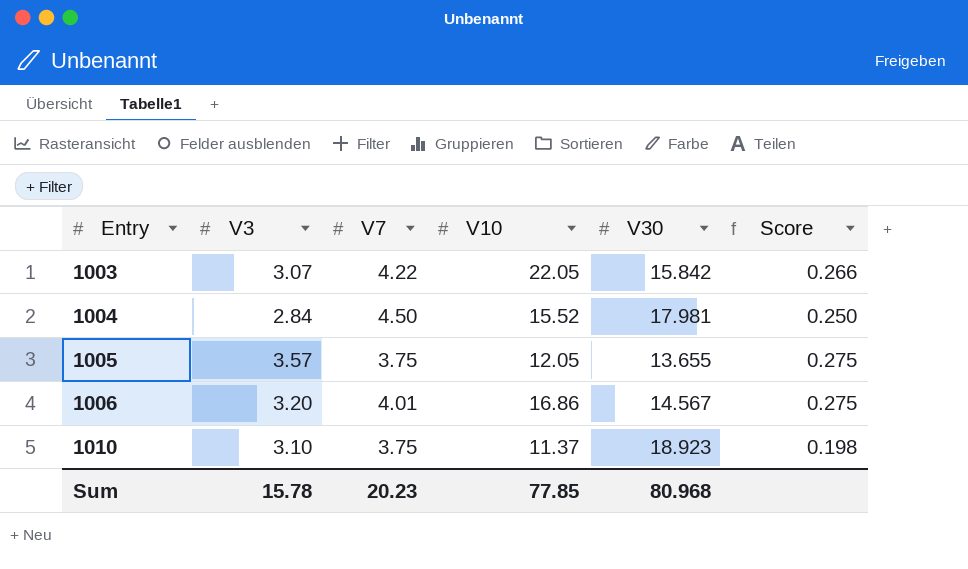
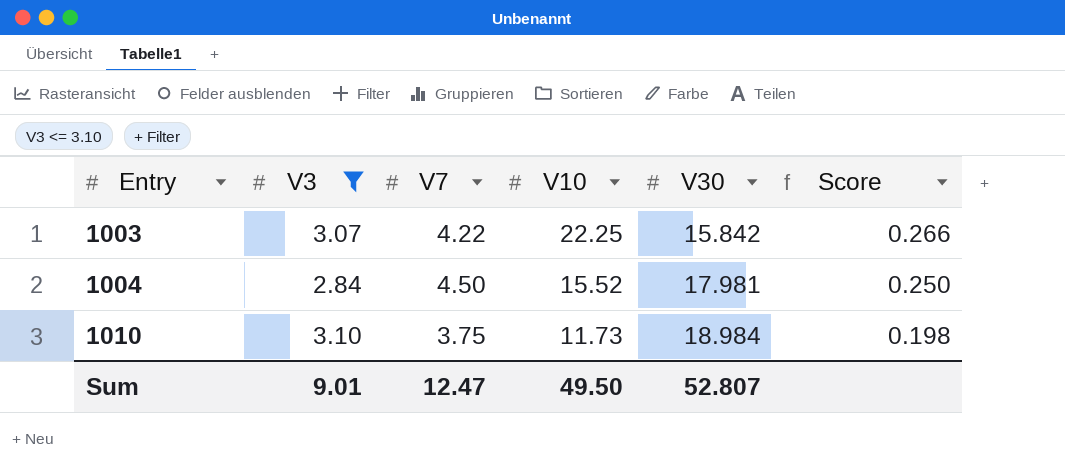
filter: none -> V3 <= 3.10
1003 | V10: 22.05 -> 22.25
1010 | V10: 11.37 -> 11.73
1010 | V30: 18.923 -> 18.984
Sum | V3: 15.78 -> 9.01
Sum | V7: 20.23 -> 12.47
Sum | V10: 77.85 -> 49.50
Sum | V30: 80.968 -> 52.807

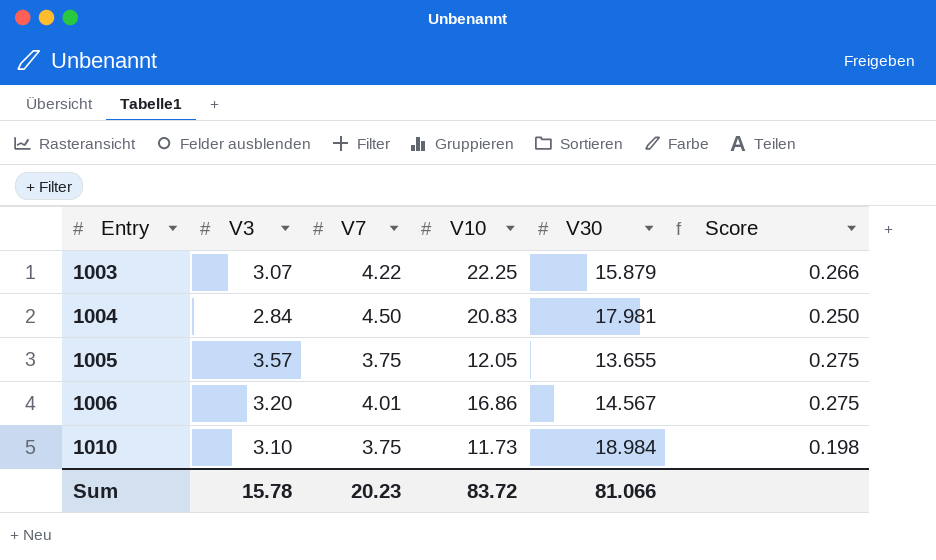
filter: V3 <= 3.10 -> none
1003 | V30: 15.842 -> 15.879
1004 | V10: 15.52 -> 20.83
Sum | V3: 9.01 -> 15.78
Sum | V7: 12.47 -> 20.23
Sum | V10: 49.50 -> 83.72
Sum | V30: 52.807 -> 81.066

